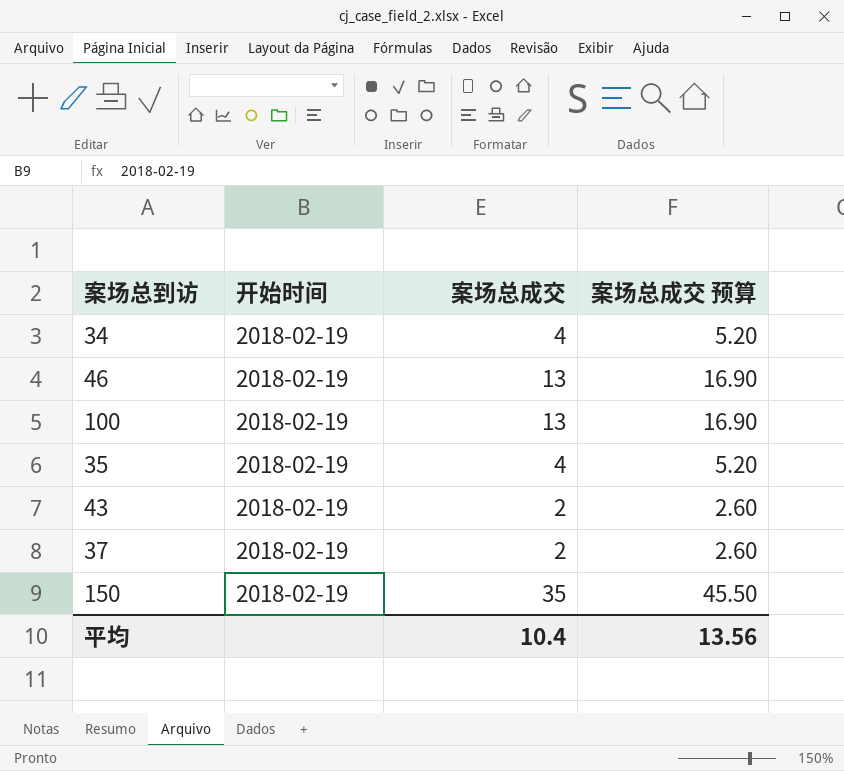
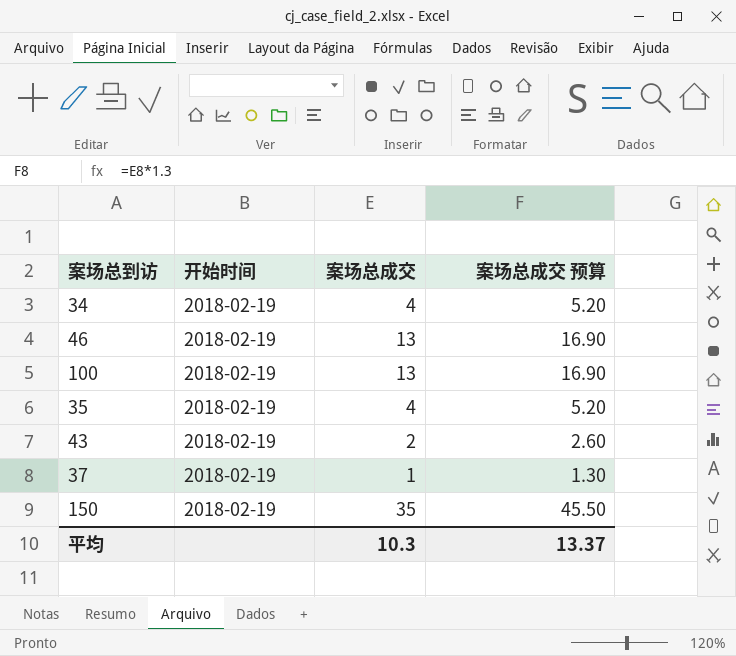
37 | 案场总成交: 2 -> 1
37 | 案场总成交 预算: 2.60 -> 1.30
平均 | 案场总成交: 10.4 -> 10.3
平均 | 案场总成交 预算: 13.56 -> 13.37

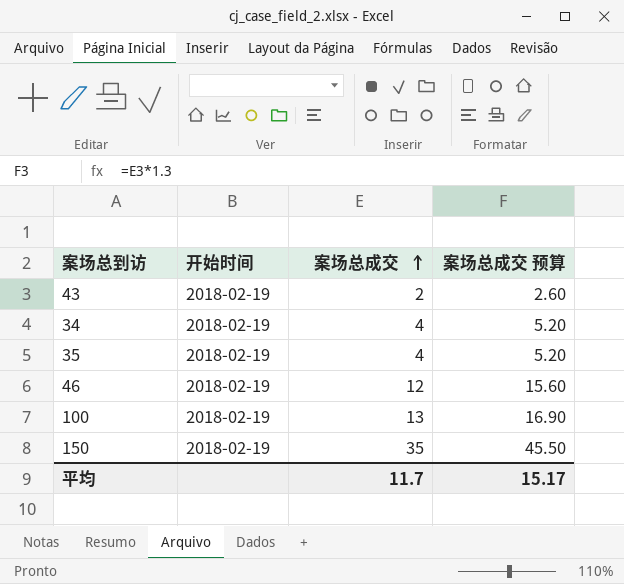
row order: none -> 案场总成交 ascending
row 37: 2018-02-19 | 1 | 1.30 -> none
46 | 案场总成交: 13 -> 12
46 | 案场总成交 预算: 16.90 -> 15.60
平均 | 案场总成交: 10.3 -> 11.7
平均 | 案场总成交 预算: 13.37 -> 15.17

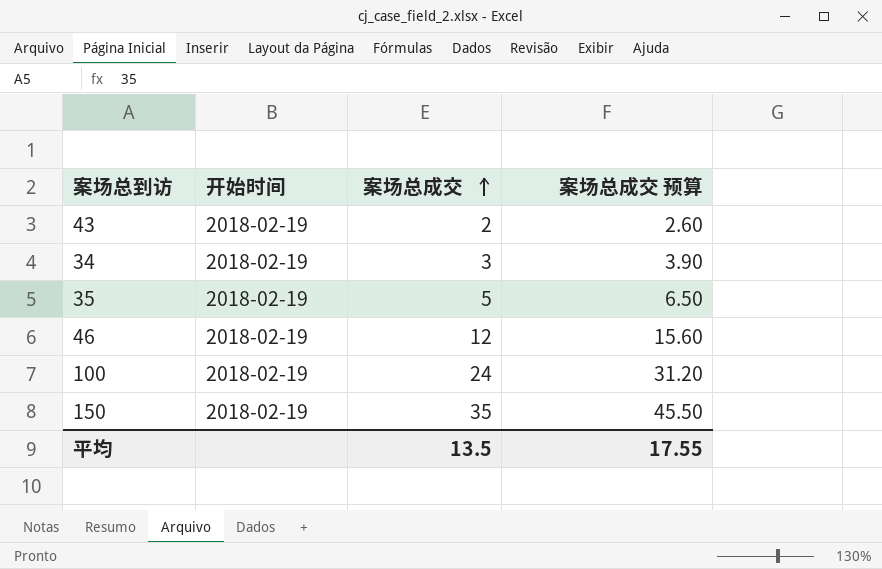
34 | 案场总成交: 4 -> 3
34 | 案场总成交 预算: 5.20 -> 3.90
35 | 案场总成交: 4 -> 5
35 | 案场总成交 预算: 5.20 -> 6.50
100 | 案场总成交: 13 -> 24
100 | 案场总成交 预算: 16.90 -> 31.20
平均 | 案场总成交: 11.7 -> 13.5
平均 | 案场总成交 预算: 15.17 -> 17.55

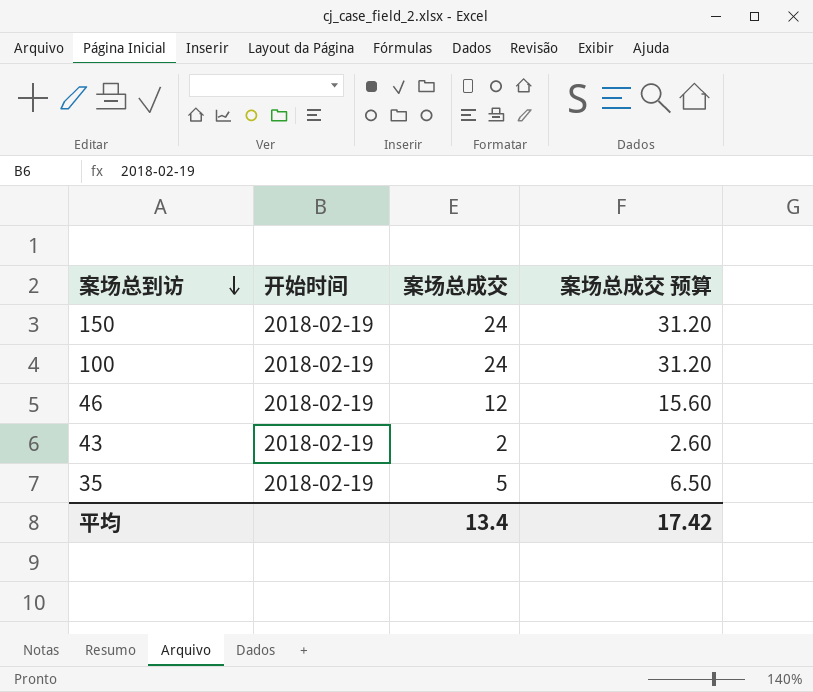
row order: 案场总成交 ascending -> 案场总到访 descending
row 34: 2018-02-19 | 3 | 3.90 -> none
150 | 案场总成交: 35 -> 24
150 | 案场总成交 预算: 45.50 -> 31.20
平均 | 案场总成交: 13.5 -> 13.4
平均 | 案场总成交 预算: 17.55 -> 17.42

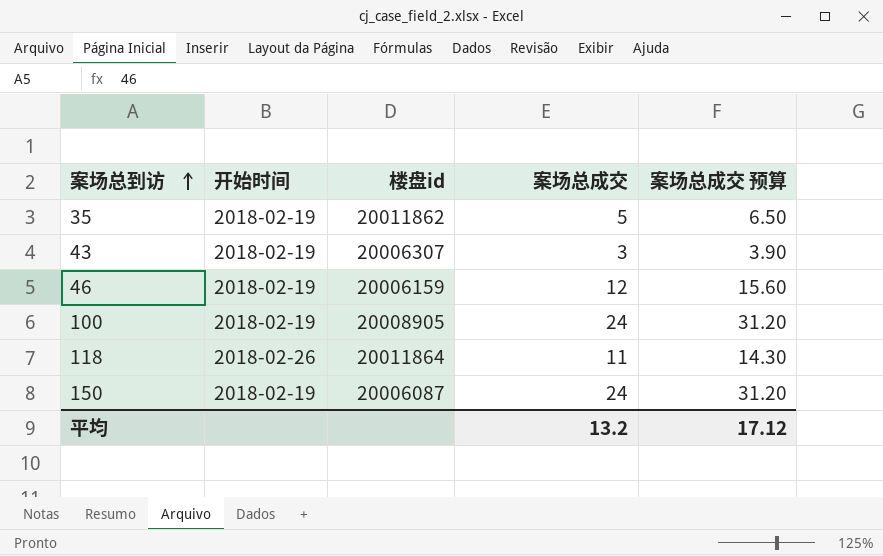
row order: 案场总到访 descending -> 案场总到访 ascending
column 楼盘id | position: none -> 3
43 | 案场总成交: 2 -> 3
43 | 案场总成交 预算: 2.60 -> 3.90
row 118: none -> 2018-02-26 | 20011864 | 11 | 14.30
平均 | 案场总成交: 13.4 -> 13.2
平均 | 案场总成交 预算: 17.42 -> 17.12

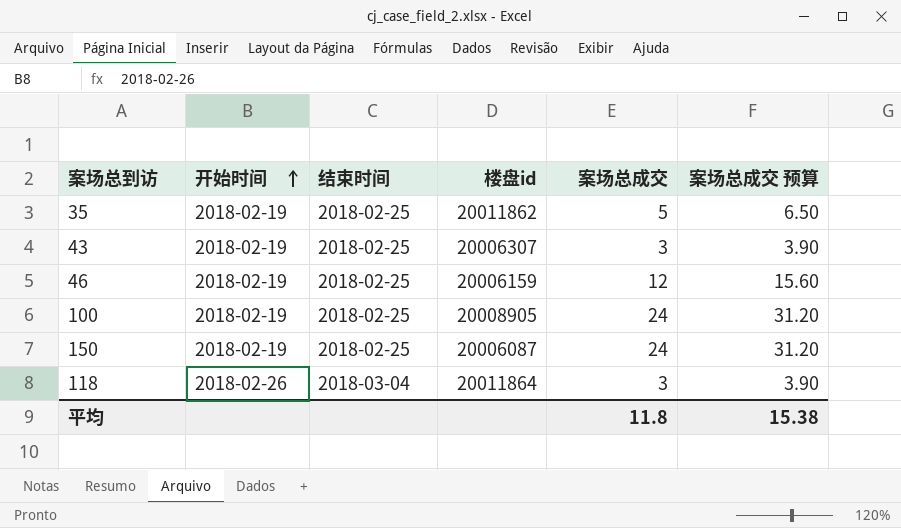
row order: 案场总到访 ascending -> 开始时间 ascending
column 结束时间 | position: none -> 3
118 | 案场总成交: 11 -> 3
118 | 案场总成交 预算: 14.30 -> 3.90
平均 | 案场总成交: 13.2 -> 11.8
平均 | 案场总成交 预算: 17.12 -> 15.38

